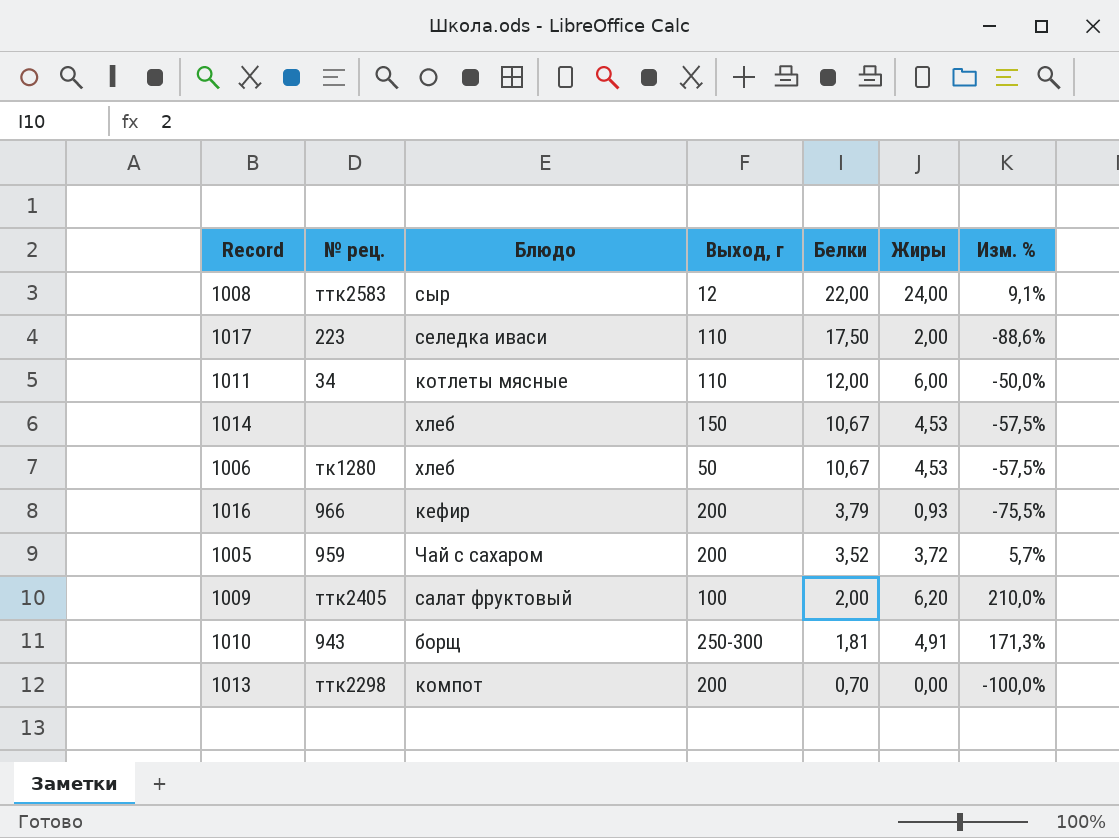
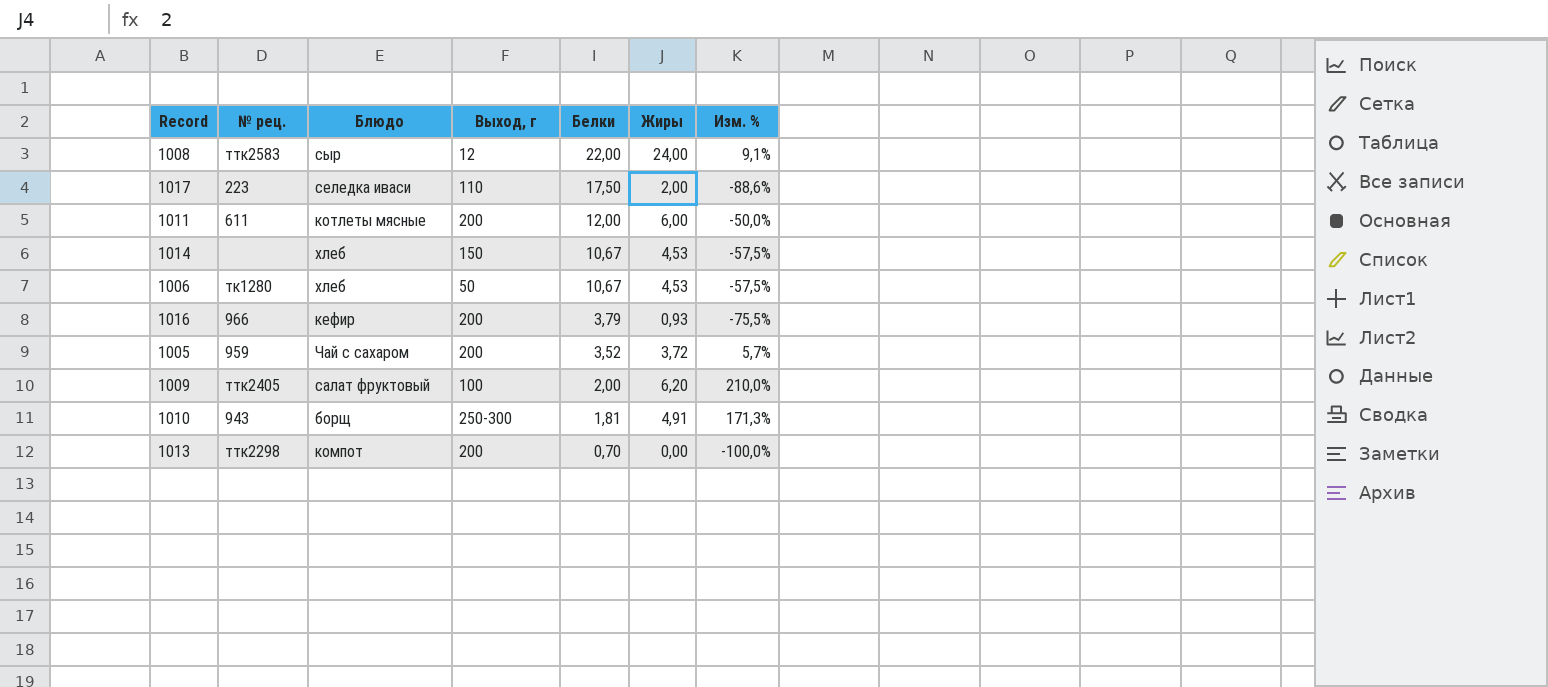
1011 | № рец.: 34 -> 611
1011 | Выход, г: 110 -> 200

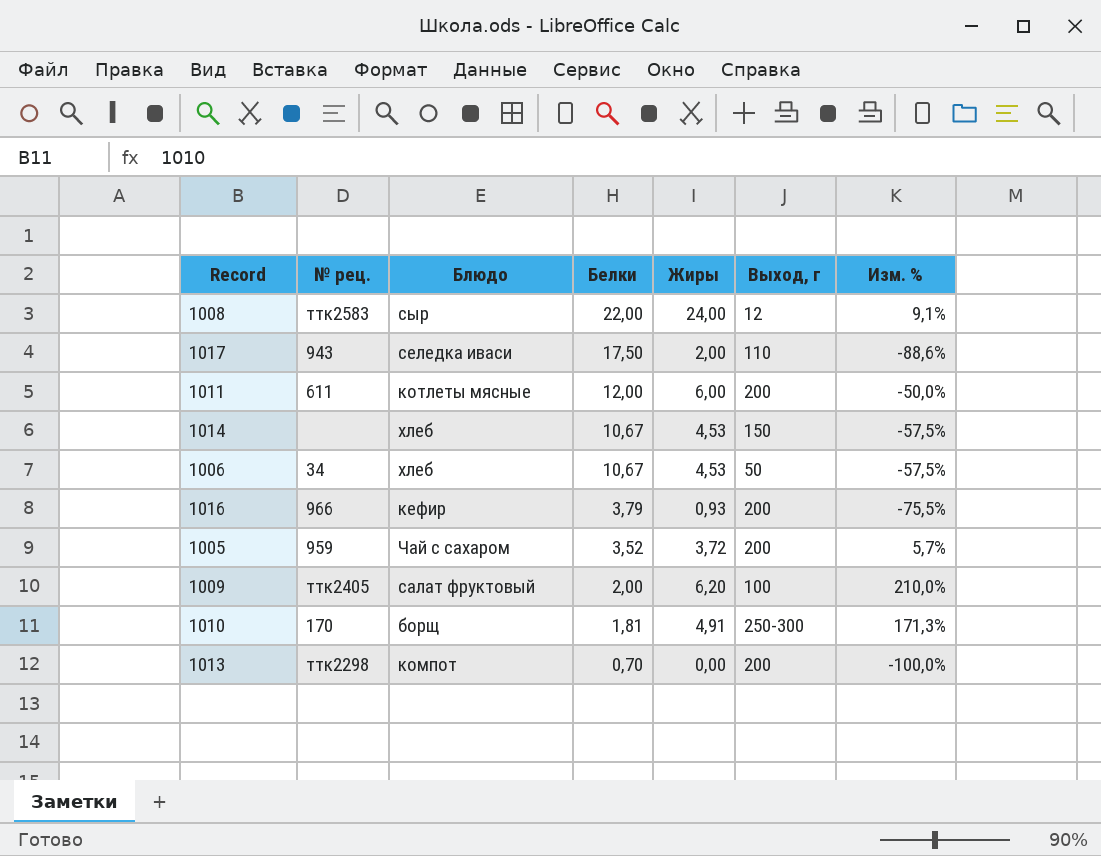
column Выход, г | position: 4 -> 6
1017 | № рец.: 223 -> 943
1006 | № рец.: тк1280 -> 34
1010 | № рец.: 943 -> 170

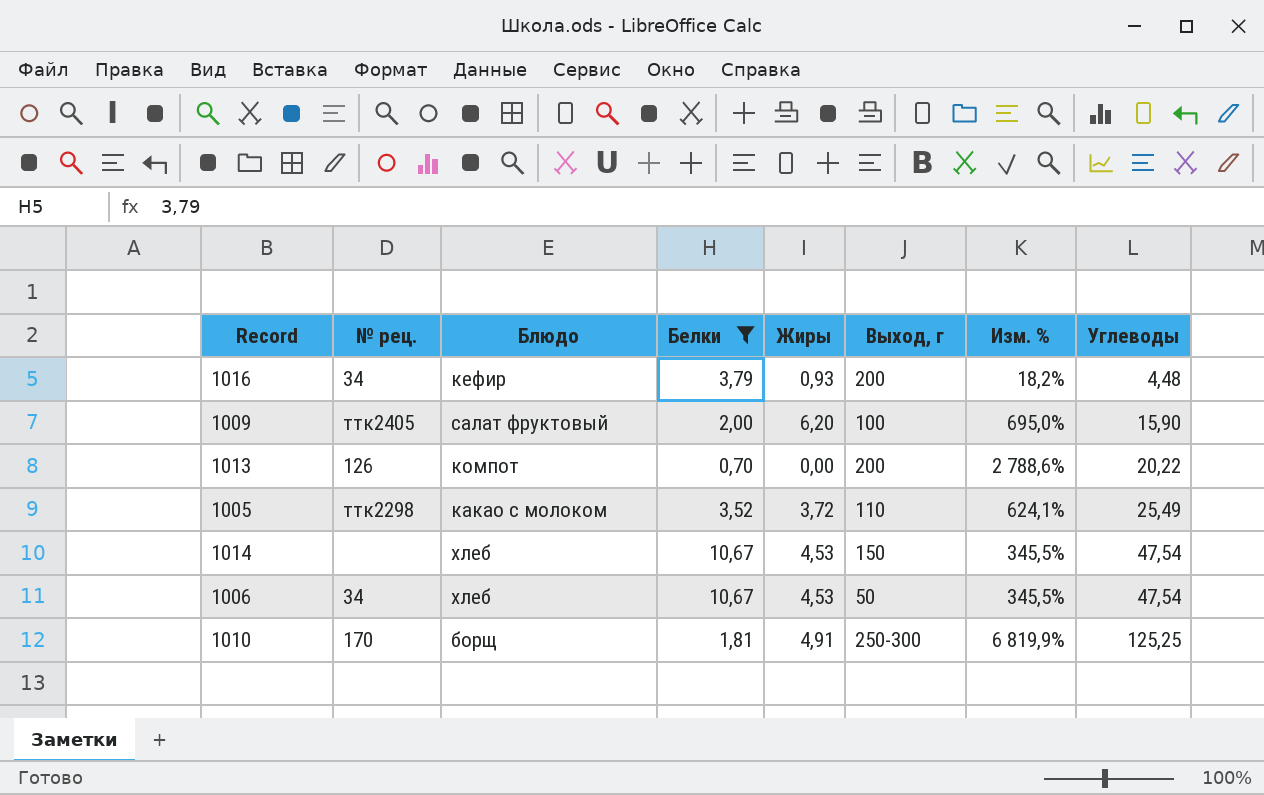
filter: none -> Белки <= 10,67
row order: Белки descending -> Углеводы ascending
column Изм. % | formula: ([Жиры] - [Белки]) / [Белки] -> ([Углеводы] - [Белки]) / [Белки]
column Углеводы | position: none -> 8
1016 | № рец.: 966 -> 34
1013 | № рец.: ттк2298 -> 126
1005 | № рец.: 959 -> ттк2298
1005 | Блюдо: Чай с сахаром -> какао с молоком
1005 | Выход, г: 200 -> 110

